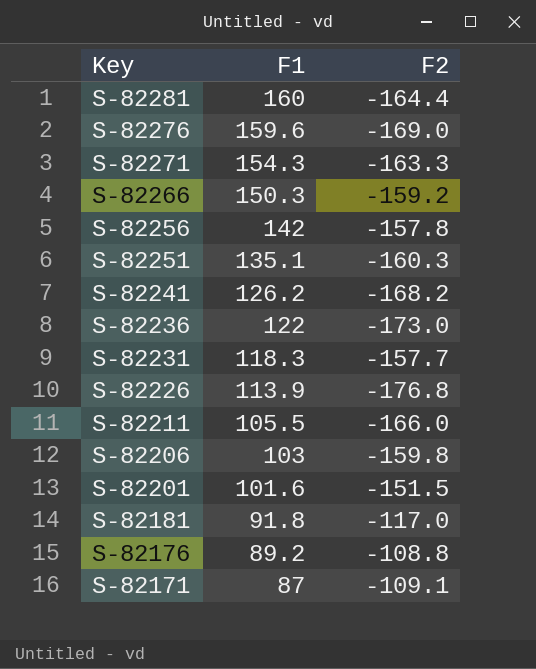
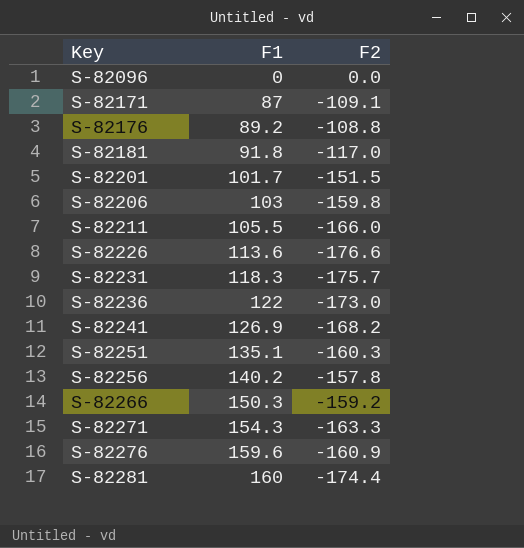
row order: Key descending -> Key ascending
row S-82096: none -> 0 | 0.0
S-82201 | F1: 101.6 -> 101.7
S-82226 | F1: 113.9 -> 113.6
S-82226 | F2: -176.8 -> -176.6
S-82231 | F2: -157.7 -> -175.7
S-82241 | F1: 126.2 -> 126.9
S-82256 | F1: 142 -> 140.2
S-82276 | F2: -169.0 -> -160.9
S-82281 | F2: -164.4 -> -174.4

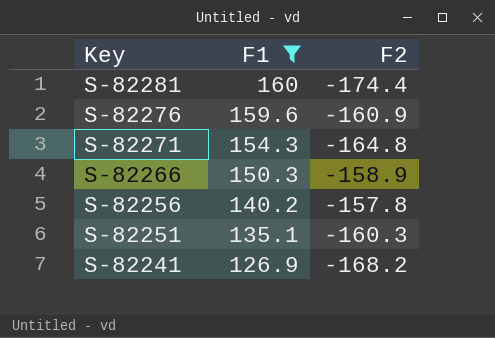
filter: none -> F1 >= 126.9
row order: Key ascending -> Key descending
S-82271 | F2: -163.3 -> -164.8
S-82266 | F2: -159.2 -> -158.9

